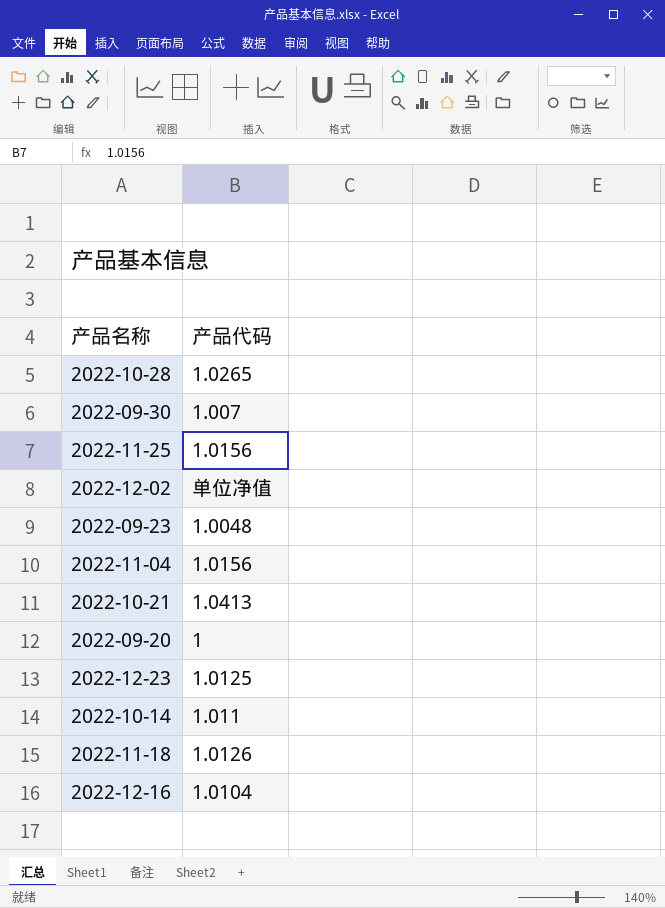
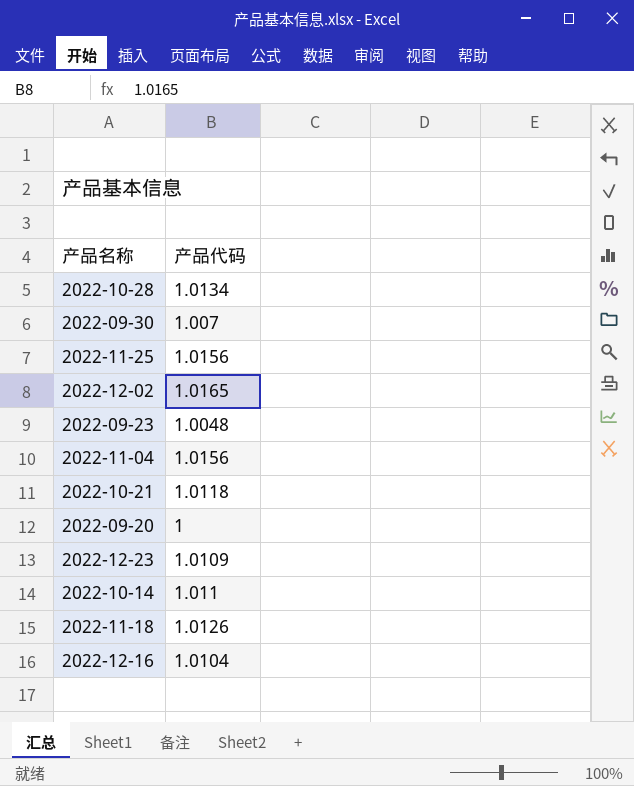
2022-10-28 | 产品代码: 1.0265 -> 1.0134
2022-12-02 | 产品代码: 单位净值 -> 1.0165
2022-10-21 | 产品代码: 1.0413 -> 1.0118
2022-12-23 | 产品代码: 1.0125 -> 1.0109

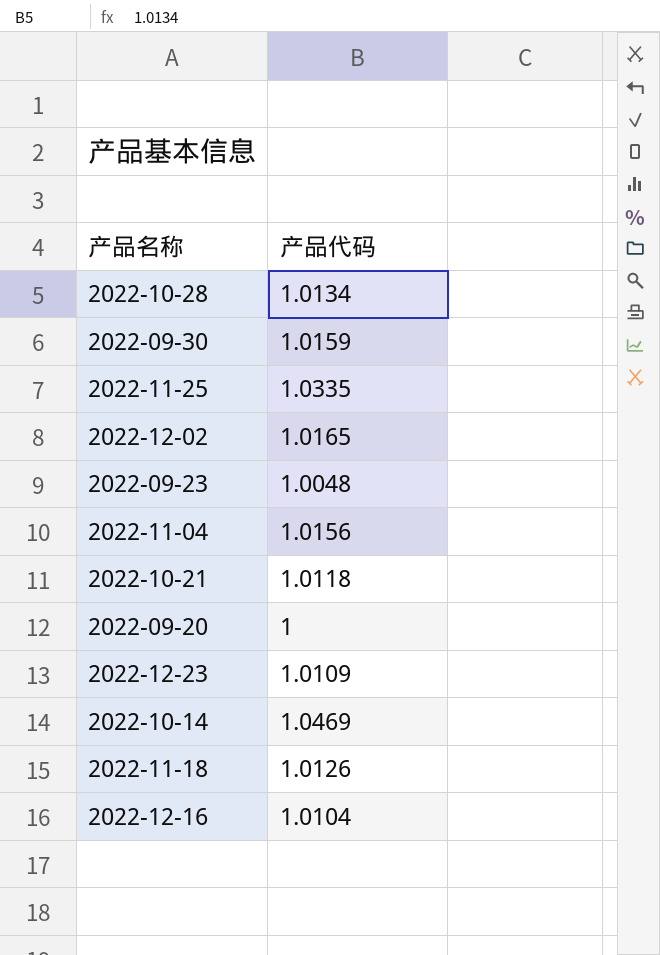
2022-09-30 | 产品代码: 1.007 -> 1.0159
2022-11-25 | 产品代码: 1.0156 -> 1.0335
2022-10-14 | 产品代码: 1.011 -> 1.0469

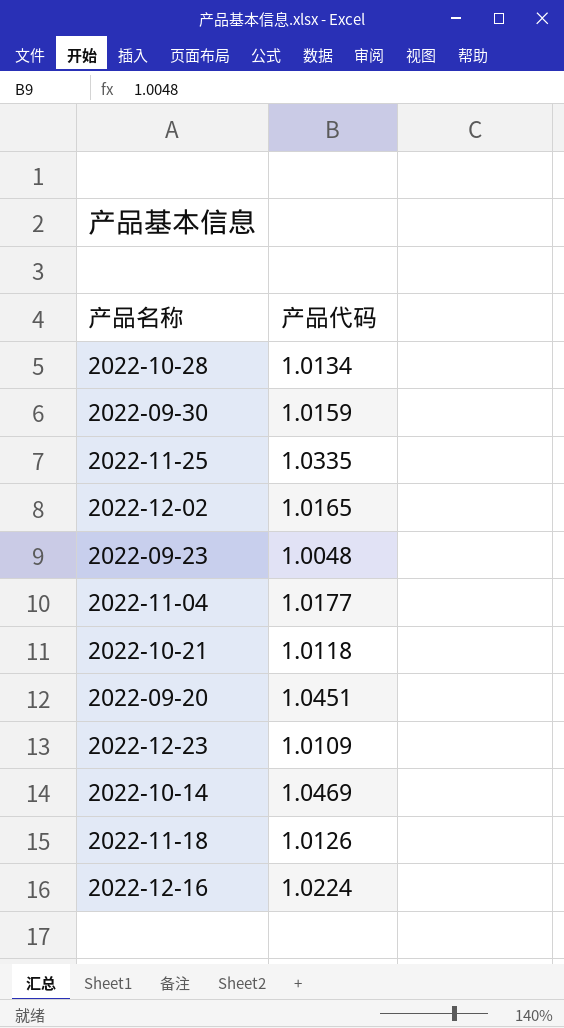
2022-11-04 | 产品代码: 1.0156 -> 1.0177
2022-09-20 | 产品代码: 1 -> 1.0451
2022-12-16 | 产品代码: 1.0104 -> 1.0224

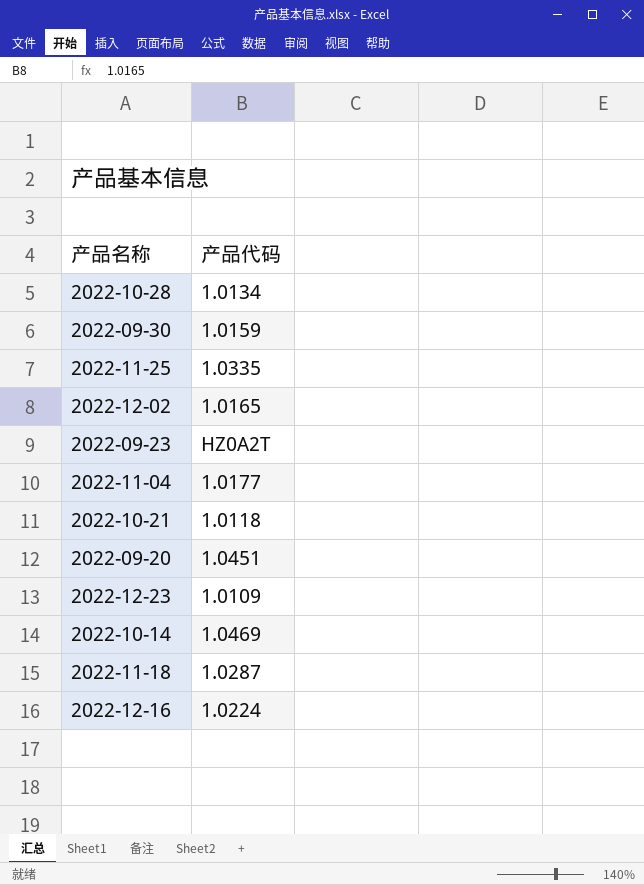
2022-09-23 | 产品代码: 1.0048 -> HZ0A2T
2022-11-18 | 产品代码: 1.0126 -> 1.0287

